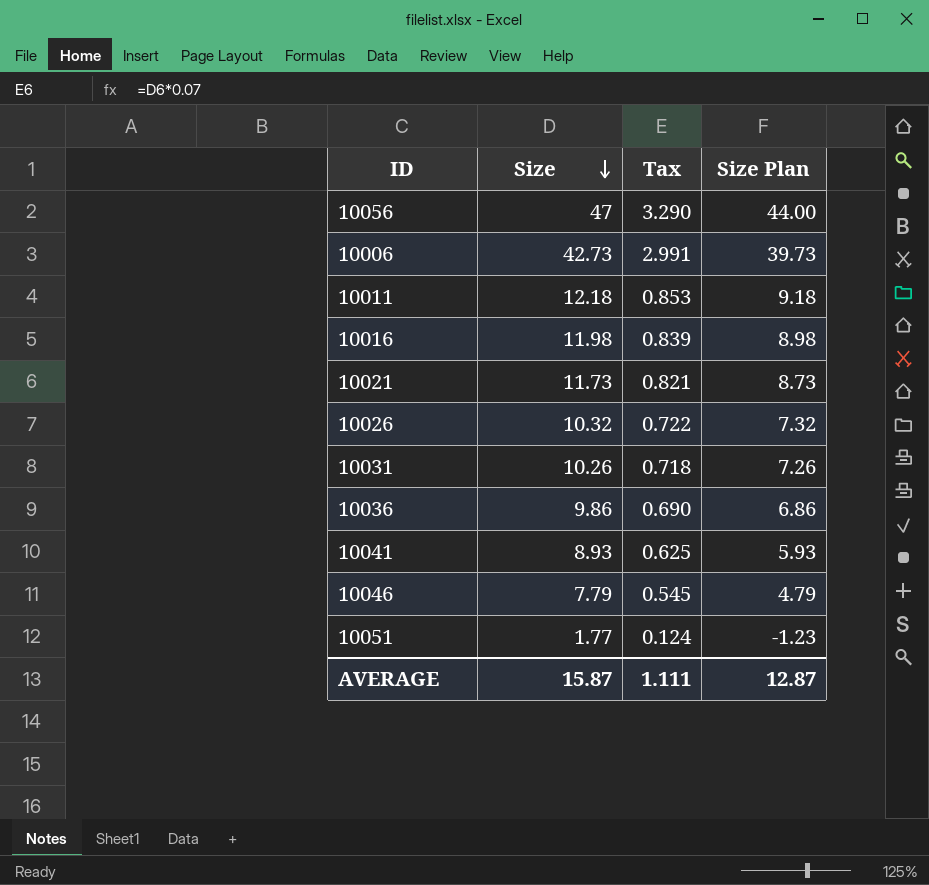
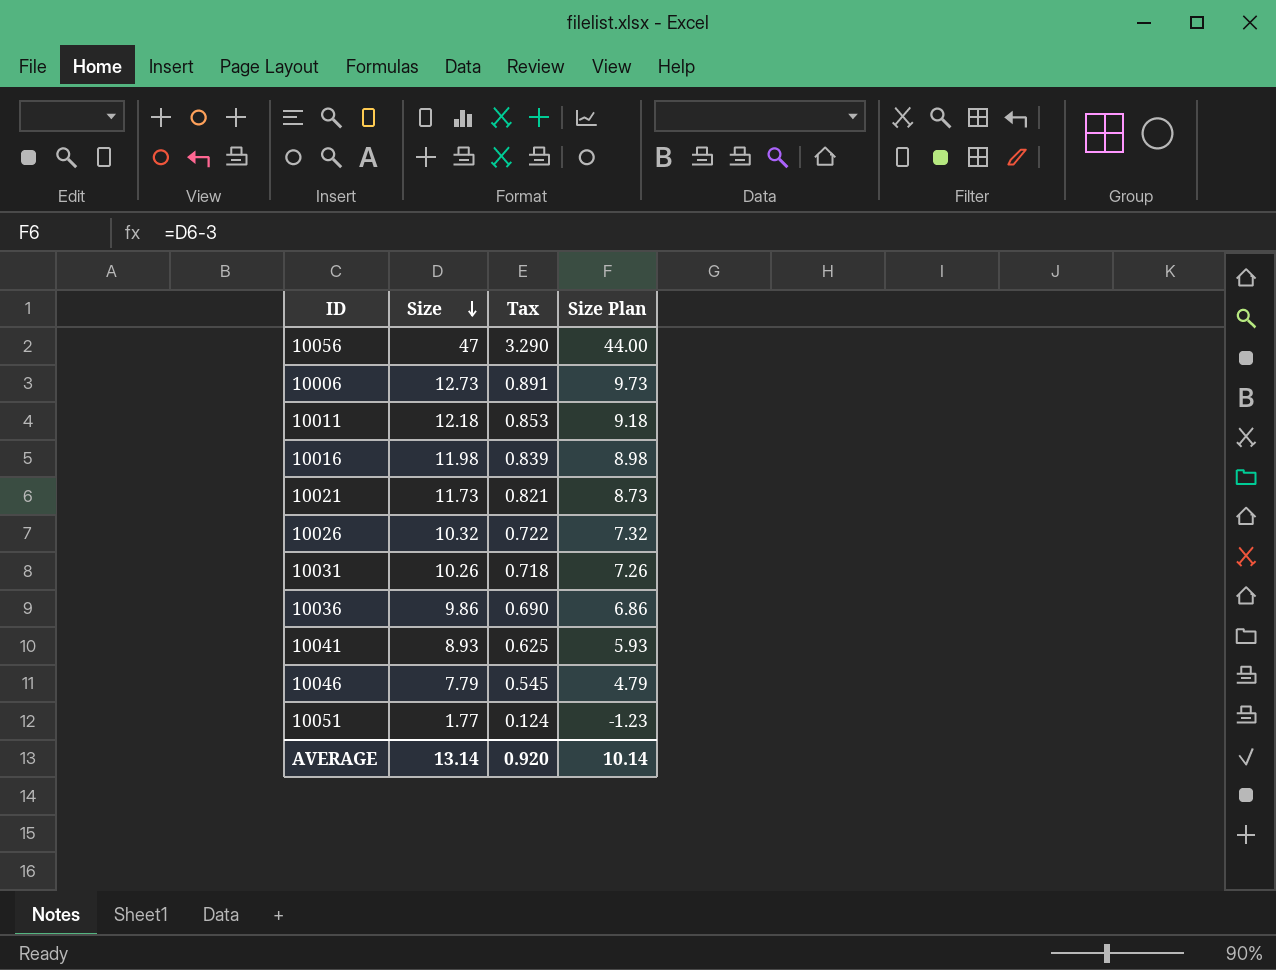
10006 | Size: 42.73 -> 12.73
10006 | Tax: 2.991 -> 0.891
10006 | Size Plan: 39.73 -> 9.73
AVERAGE | Size: 15.87 -> 13.14
AVERAGE | Tax: 1.111 -> 0.920
AVERAGE | Size Plan: 12.87 -> 10.14

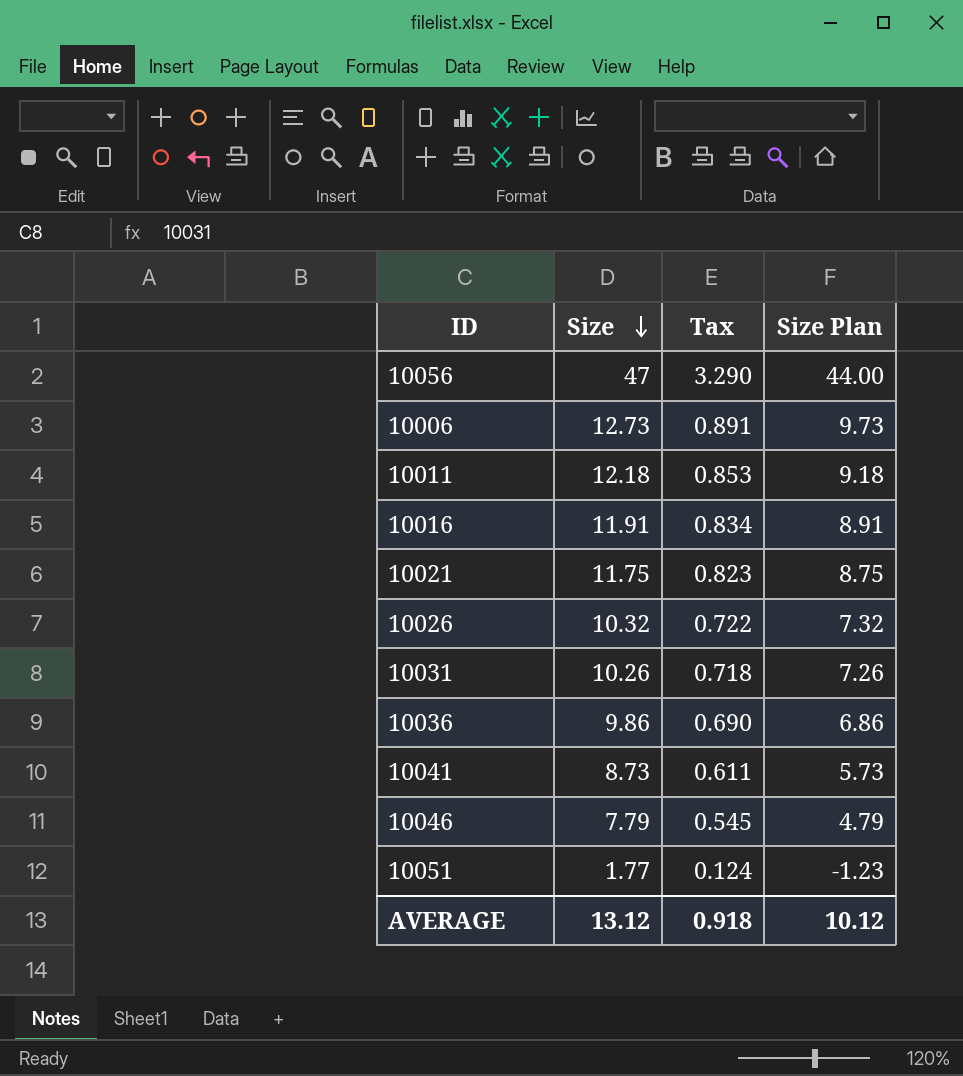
10016 | Size: 11.98 -> 11.91
10016 | Tax: 0.839 -> 0.834
10016 | Size Plan: 8.98 -> 8.91
10021 | Size: 11.73 -> 11.75
10021 | Tax: 0.821 -> 0.823
10021 | Size Plan: 8.73 -> 8.75
10041 | Size: 8.93 -> 8.73
10041 | Tax: 0.625 -> 0.611
10041 | Size Plan: 5.93 -> 5.73
AVERAGE | Size: 13.14 -> 13.12
AVERAGE | Tax: 0.920 -> 0.918
AVERAGE | Size Plan: 10.14 -> 10.12

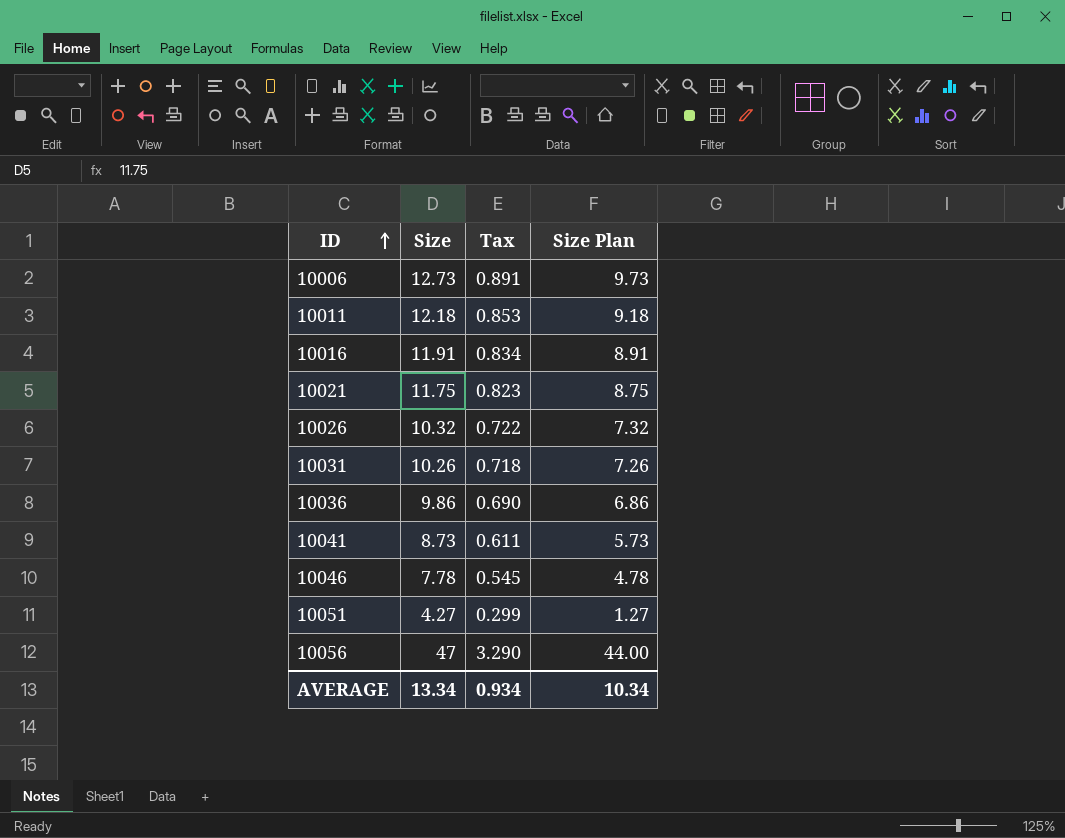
row order: Size descending -> ID ascending
10046 | Size: 7.79 -> 7.78
10046 | Size Plan: 4.79 -> 4.78
10051 | Size: 1.77 -> 4.27
10051 | Tax: 0.124 -> 0.299
10051 | Size Plan: -1.23 -> 1.27
AVERAGE | Size: 13.12 -> 13.34
AVERAGE | Tax: 0.918 -> 0.934
AVERAGE | Size Plan: 10.12 -> 10.34

